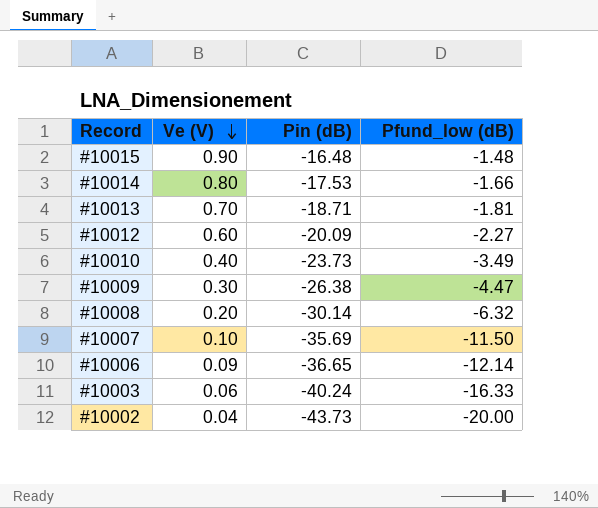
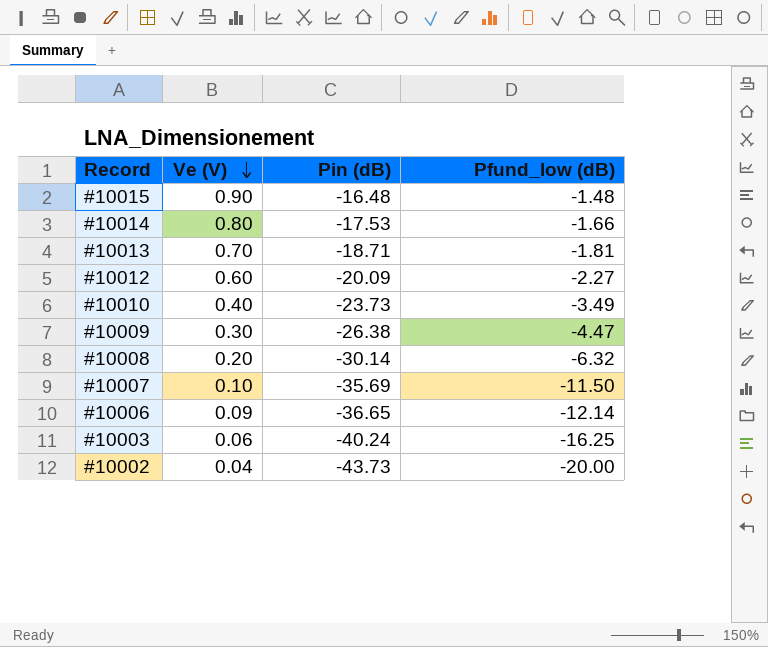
#10003 | Pfund_low (dB): -16.33 -> -16.25

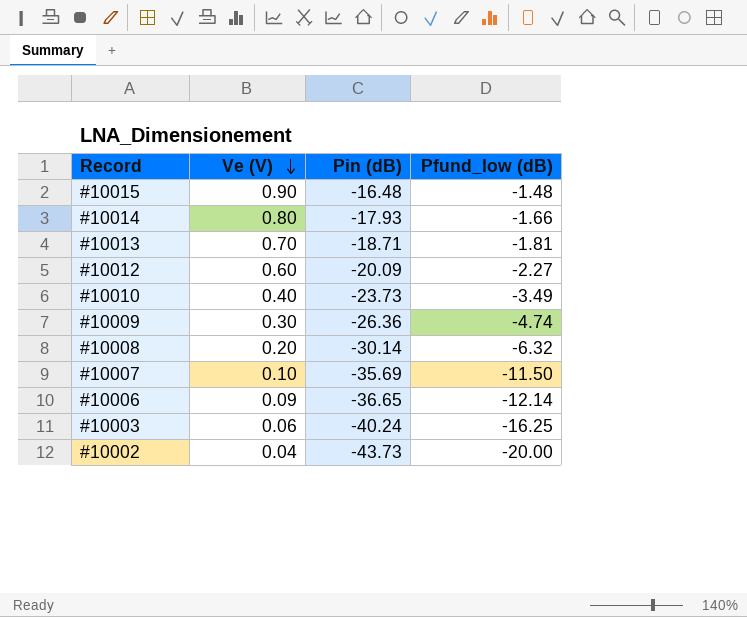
#10014 | Pin (dB): -17.53 -> -17.93
#10009 | Pin (dB): -26.38 -> -26.36
#10009 | Pfund_low (dB): -4.47 -> -4.74

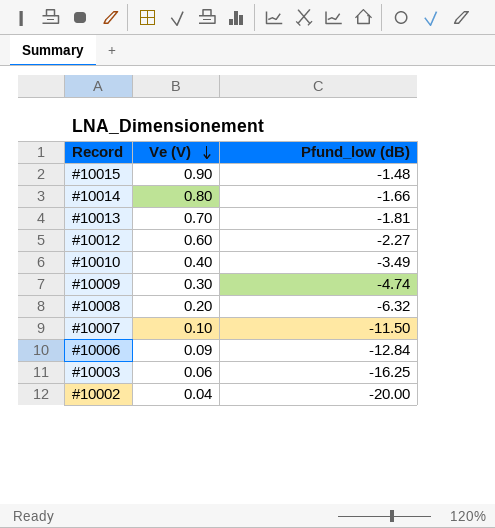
column Pin (dB) | position: 3 -> none
#10006 | Pfund_low (dB): -12.14 -> -12.84

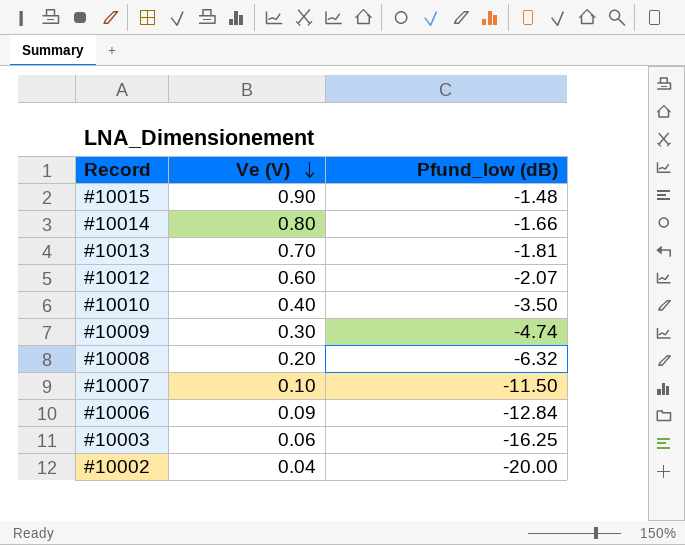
#10012 | Pfund_low (dB): -2.27 -> -2.07
#10010 | Pfund_low (dB): -3.49 -> -3.50

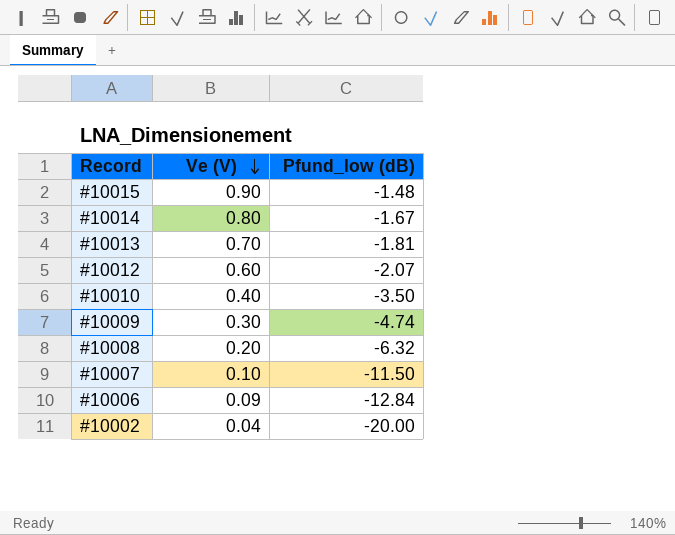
row #10003: 0.06 | -16.25 -> none
#10014 | Pfund_low (dB): -1.66 -> -1.67

